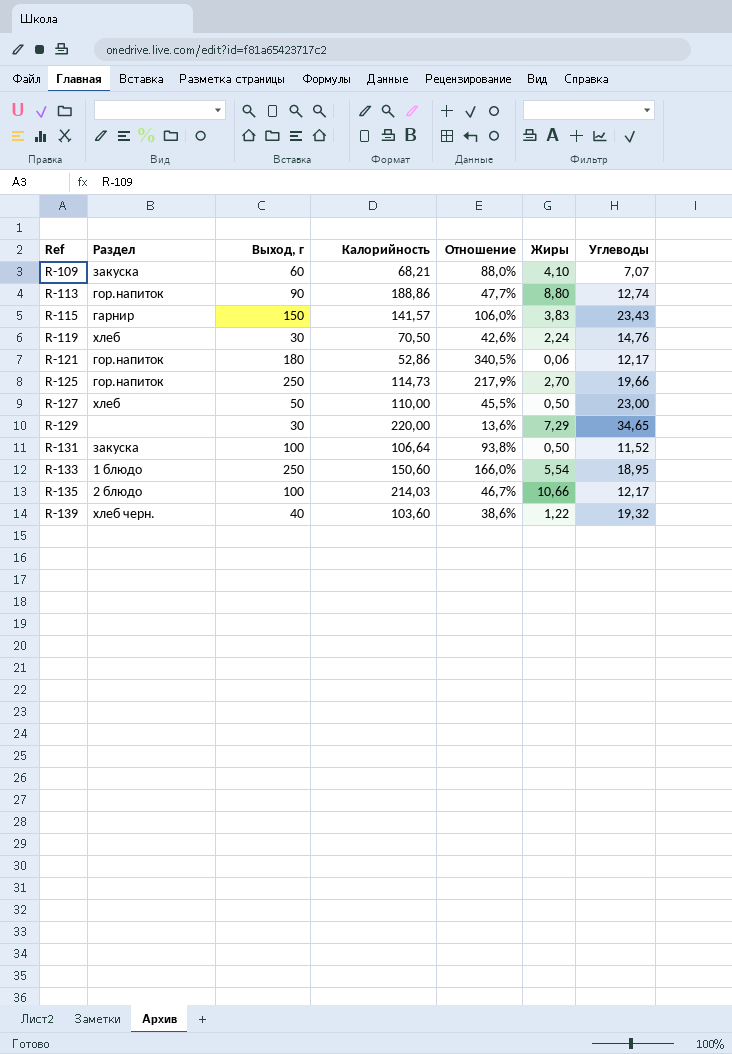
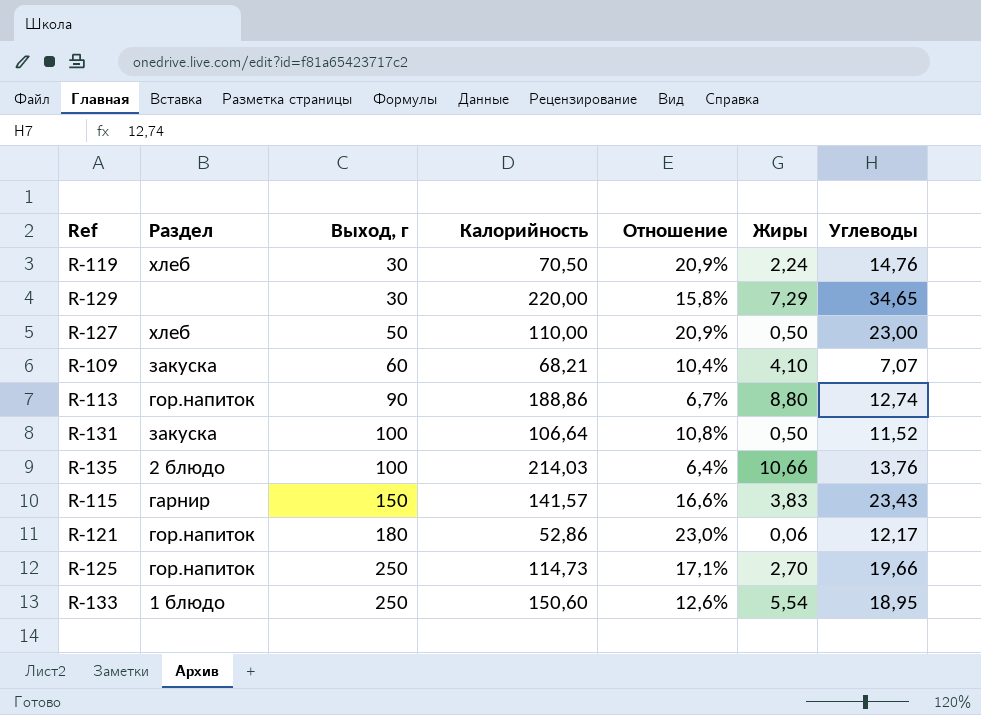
row order: Ref ascending -> Выход, г ascending
column Отношение | formula: [Выход, г] / [Калорийность] -> [Углеводы] / [Калорийность]
row R-139: хлеб черн. | 40 | 103,60 | 38,6% | 1,22 | 19,32 -> none
R-135 | Углеводы: 12,17 -> 13,76

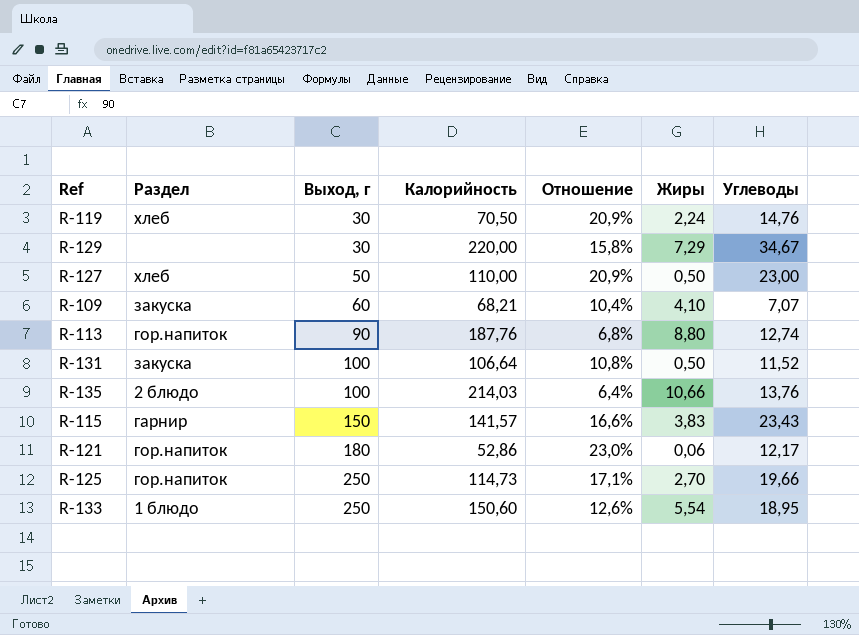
R-129 | Углеводы: 34,65 -> 34,67
R-113 | Калорийность: 188,86 -> 187,76
R-113 | Отношение: 6,7% -> 6,8%

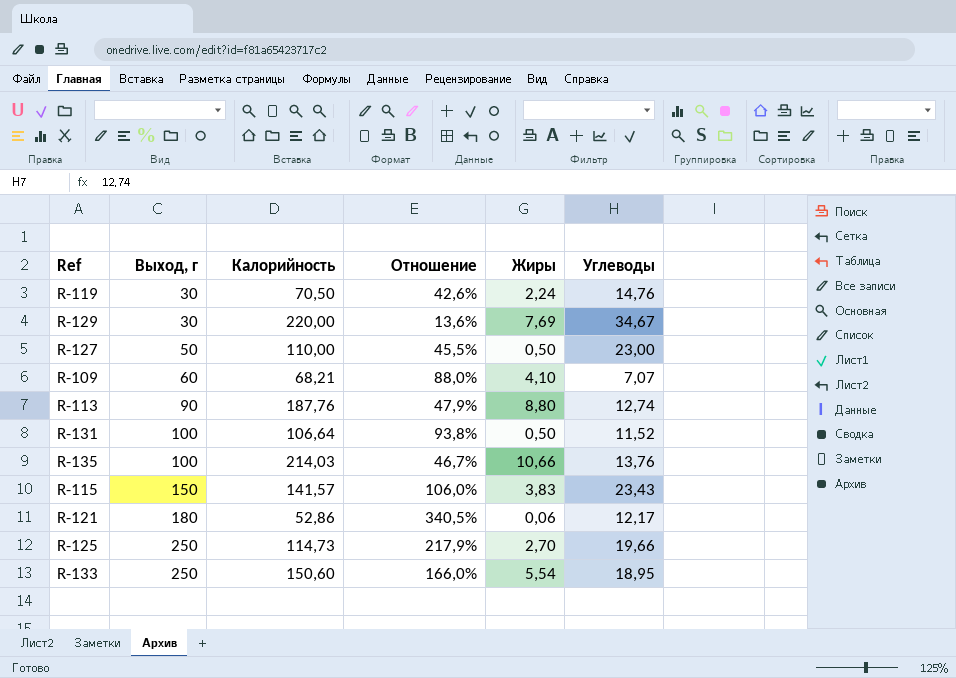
column Раздел | position: 2 -> none
column Отношение | formula: [Углеводы] / [Калорийность] -> [Выход, г] / [Калорийность]
R-129 | Жиры: 7,29 -> 7,69

